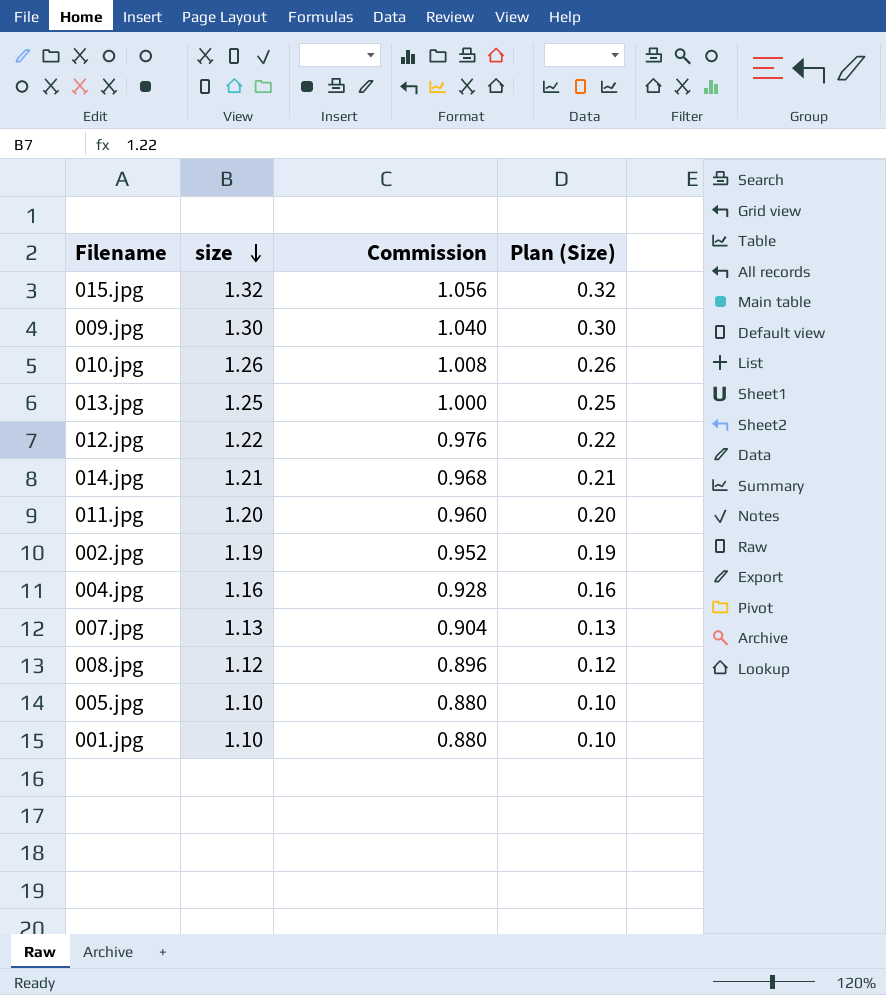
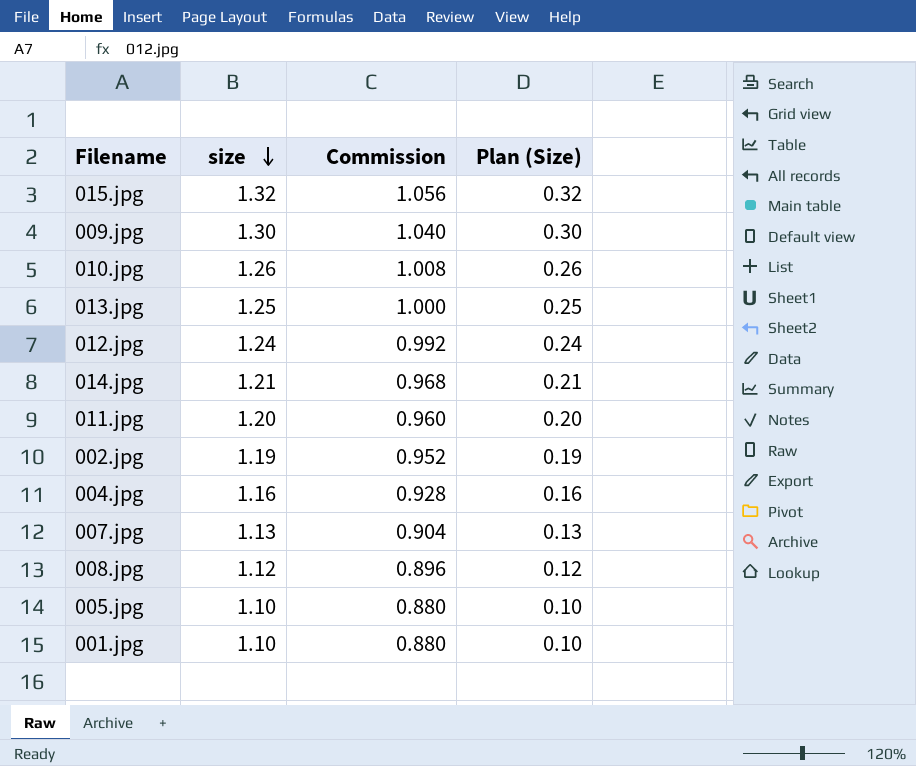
012.jpg | size: 1.22 -> 1.24
012.jpg | Commission: 0.976 -> 0.992
012.jpg | Plan (Size): 0.22 -> 0.24

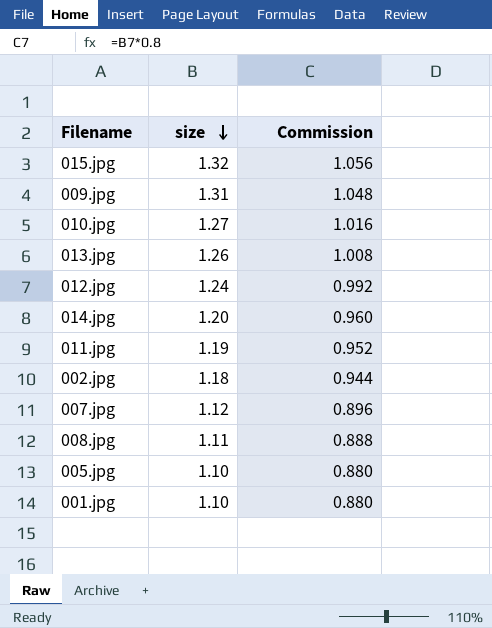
column Plan (Size) | formula: [size] - 1 -> none
row 004.jpg: 1.16 | 0.928 | 0.16 -> none
009.jpg | size: 1.30 -> 1.31
009.jpg | Commission: 1.040 -> 1.048
010.jpg | size: 1.26 -> 1.27
010.jpg | Commission: 1.008 -> 1.016
013.jpg | size: 1.25 -> 1.26
013.jpg | Commission: 1.000 -> 1.008
014.jpg | size: 1.21 -> 1.20
014.jpg | Commission: 0.968 -> 0.960
011.jpg | size: 1.20 -> 1.19
011.jpg | Commission: 0.960 -> 0.952
002.jpg | size: 1.19 -> 1.18
002.jpg | Commission: 0.952 -> 0.944
007.jpg | size: 1.13 -> 1.12
007.jpg | Commission: 0.904 -> 0.896
008.jpg | size: 1.12 -> 1.11
008.jpg | Commission: 0.896 -> 0.888

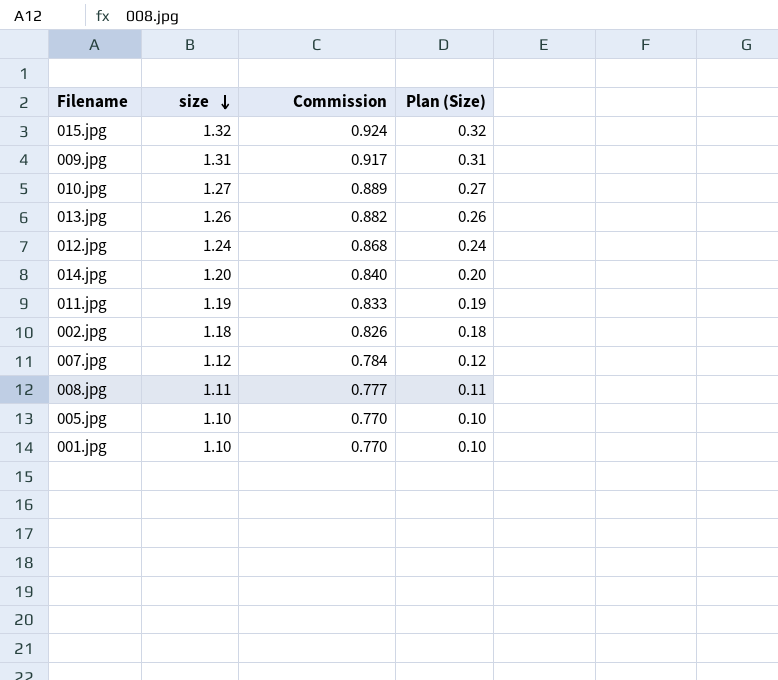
column Commission | formula: [size] * 0.8 -> [size] * 0.7
column Plan (Size) | formula: none -> [size] - 1

